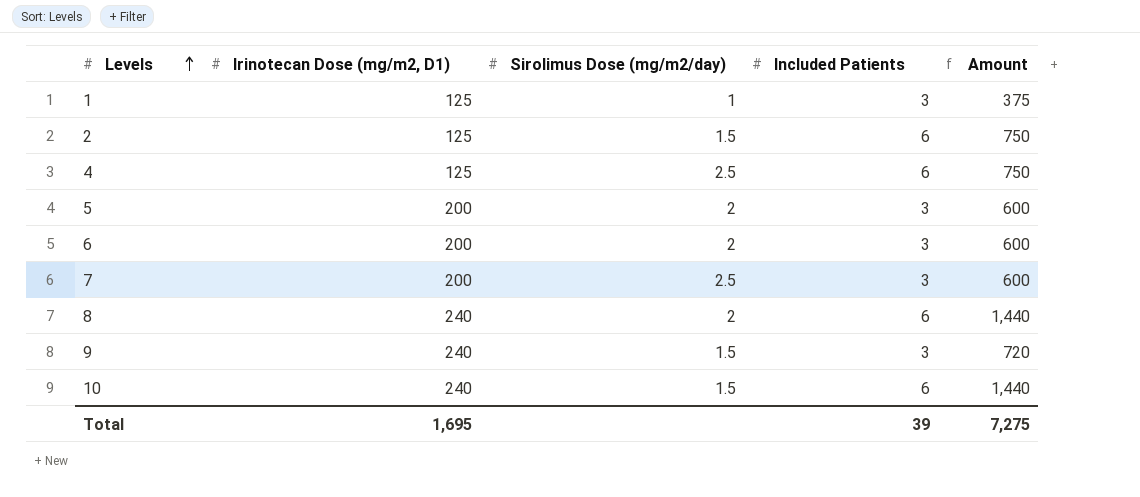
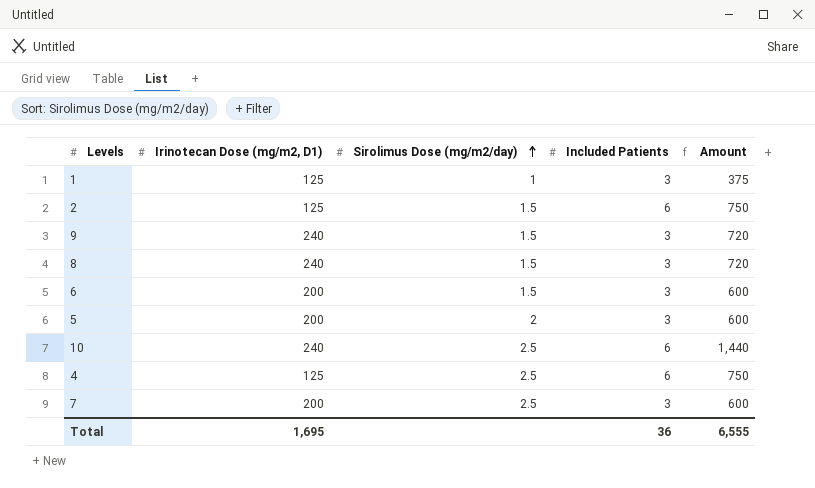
row order: Levels ascending -> Sirolimus Dose (mg/m2/day) ascending
8 | Sirolimus Dose (mg/m2/day): 2 -> 1.5
8 | Included Patients: 6 -> 3
8 | Amount: 1,440 -> 720
6 | Sirolimus Dose (mg/m2/day): 2 -> 1.5
10 | Sirolimus Dose (mg/m2/day): 1.5 -> 2.5
Total | Included Patients: 39 -> 36
Total | Amount: 7,275 -> 6,555

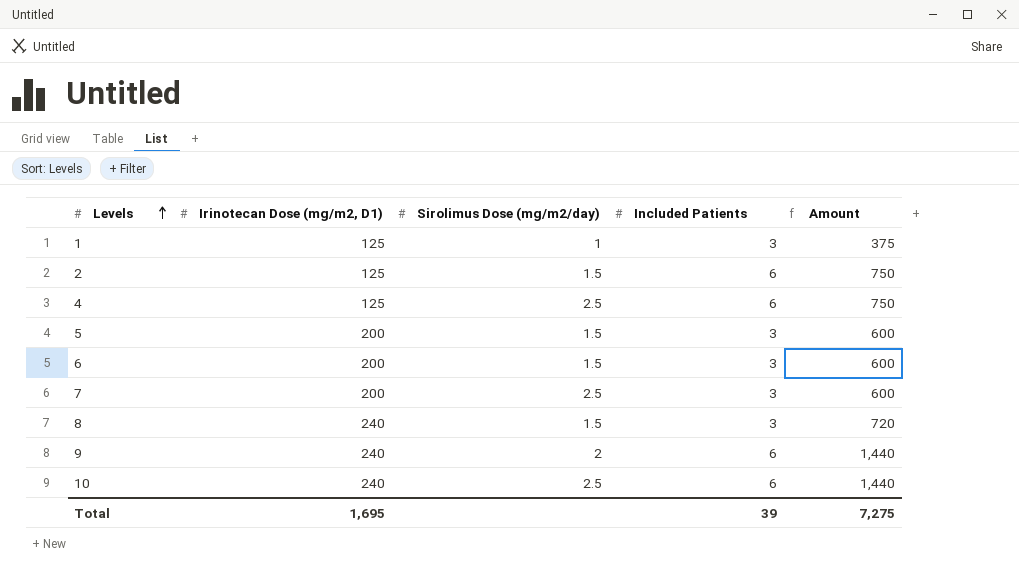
row order: Sirolimus Dose (mg/m2/day) ascending -> Levels ascending
5 | Sirolimus Dose (mg/m2/day): 2 -> 1.5
9 | Sirolimus Dose (mg/m2/day): 1.5 -> 2
9 | Included Patients: 3 -> 6
9 | Amount: 720 -> 1,440
Total | Included Patients: 36 -> 39
Total | Amount: 6,555 -> 7,275

